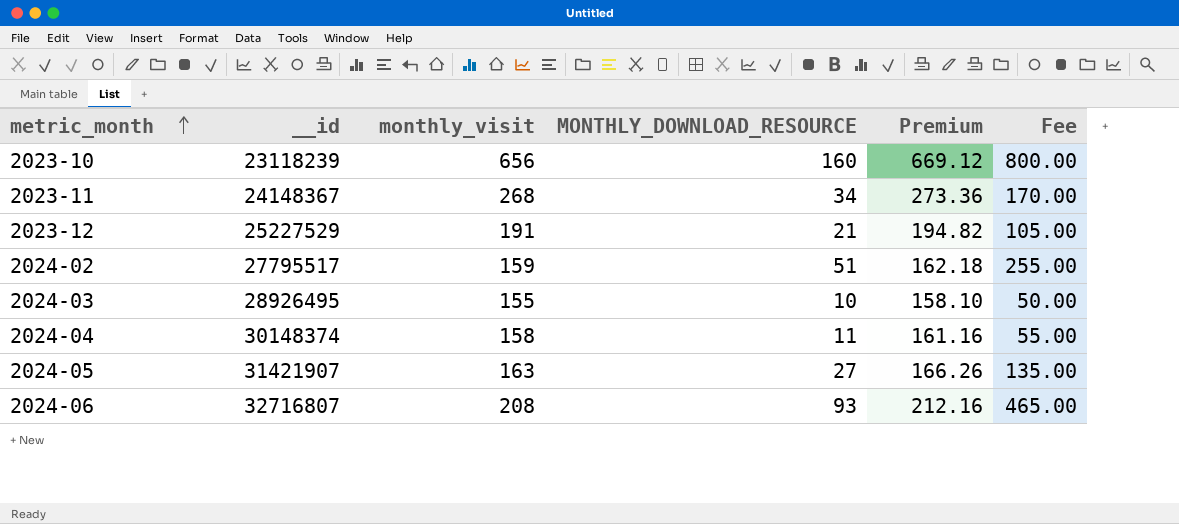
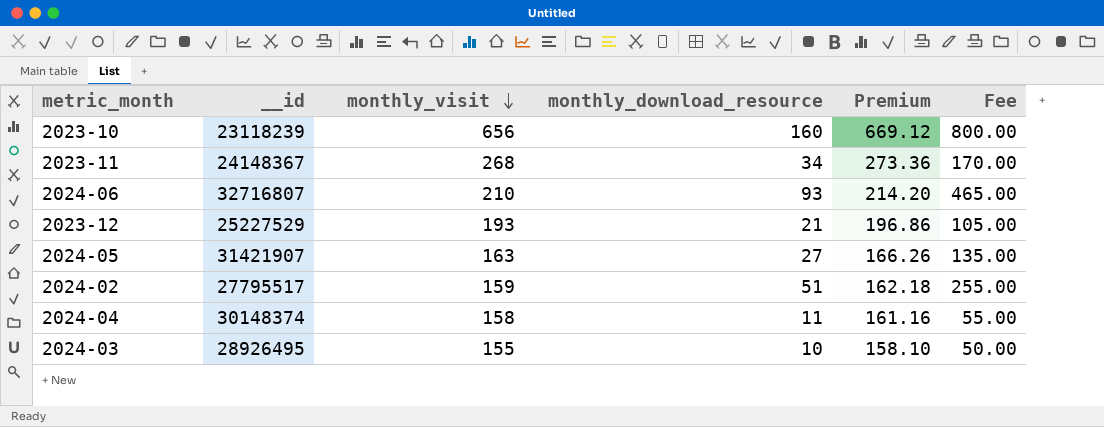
row order: metric_month ascending -> monthly_visit descending
column name: MONTHLY_DOWNLOAD_RESOURCE -> monthly_download_resource
2024-06 | monthly_visit: 208 -> 210
2024-06 | Premium: 212.16 -> 214.20
2023-12 | monthly_visit: 191 -> 193
2023-12 | Premium: 194.82 -> 196.86

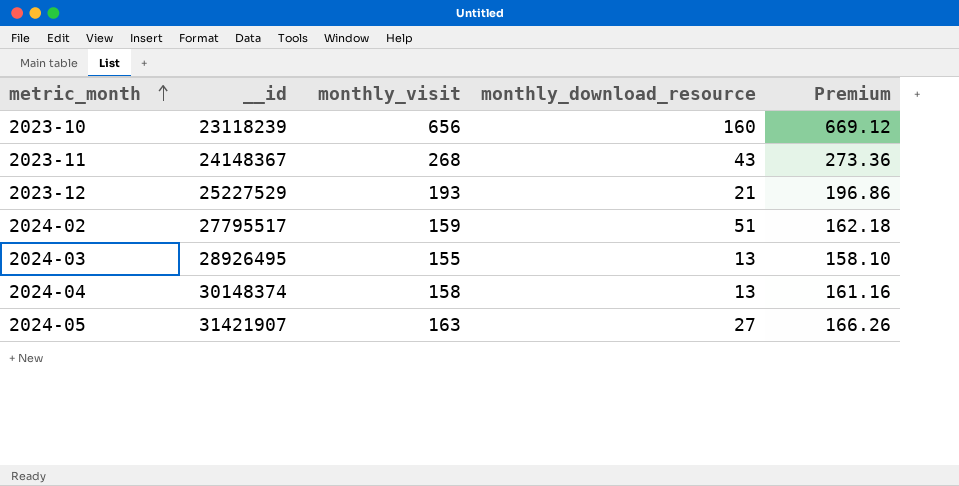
row order: monthly_visit descending -> metric_month ascending
column Fee | formula: [monthly_download_resource] * 5 -> none
row 2024-06: 32716807 | 210 | 93 | 214.20 | 465.00 -> none
2023-11 | monthly_download_resource: 34 -> 43
2024-03 | monthly_download_resource: 10 -> 13
2024-04 | monthly_download_resource: 11 -> 13

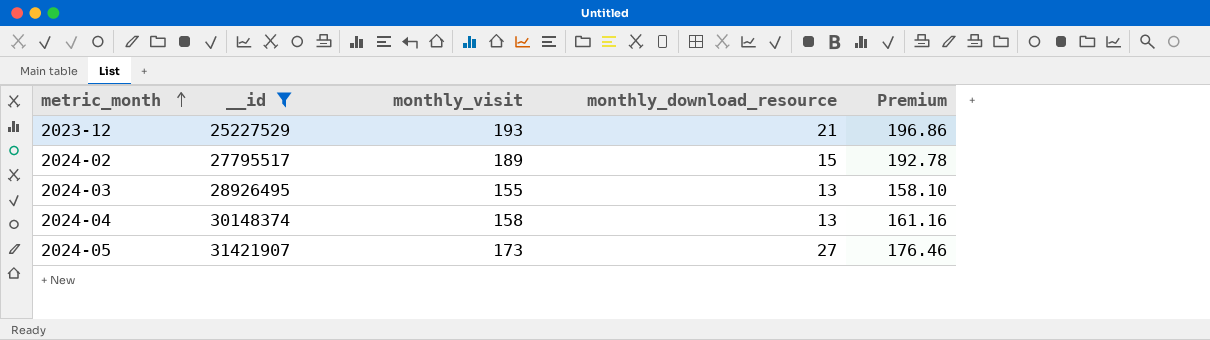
filter: none -> __id >= 25227529
2024-02 | monthly_visit: 159 -> 189
2024-02 | monthly_download_resource: 51 -> 15
2024-02 | Premium: 162.18 -> 192.78
2024-05 | monthly_visit: 163 -> 173
2024-05 | Premium: 166.26 -> 176.46

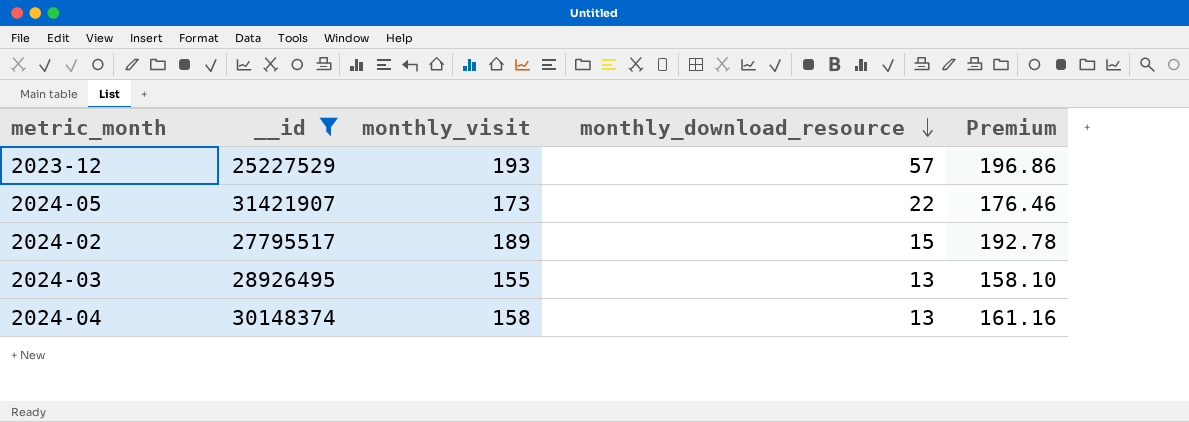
row order: metric_month ascending -> monthly_download_resource descending
2023-12 | monthly_download_resource: 21 -> 57
2024-05 | monthly_download_resource: 27 -> 22

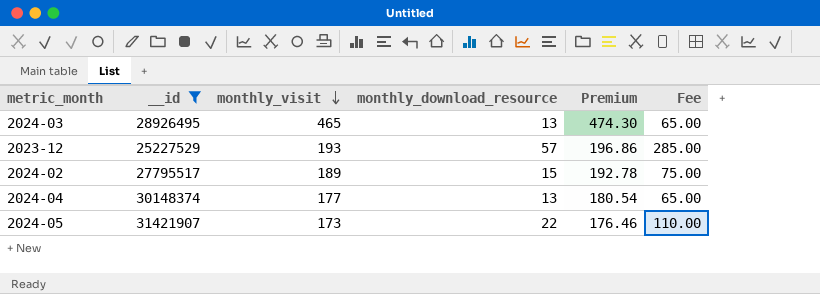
row order: monthly_download_resource descending -> monthly_visit descending
column Fee | formula: none -> [monthly_download_resource] * 5
2024-03 | monthly_visit: 155 -> 465
2024-03 | Premium: 158.10 -> 474.30
2024-04 | monthly_visit: 158 -> 177
2024-04 | Premium: 161.16 -> 180.54

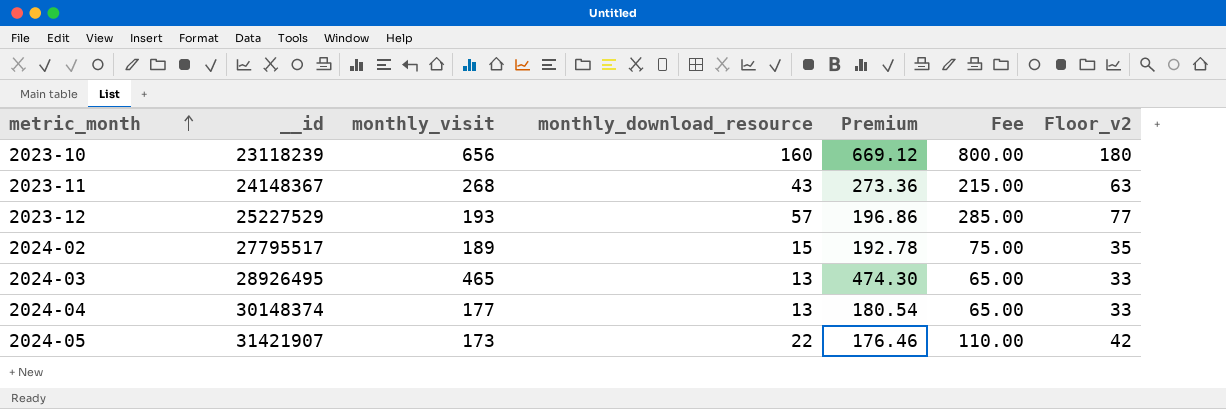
filter: __id >= 25227529 -> none
row order: monthly_visit descending -> metric_month ascending
column Floor_v2 | formula: none -> [monthly_download_resource] + 20

